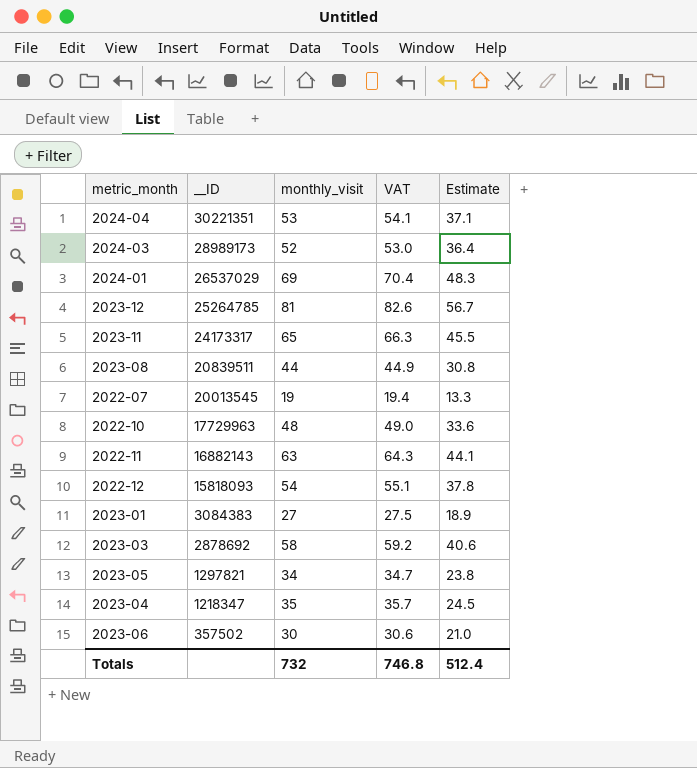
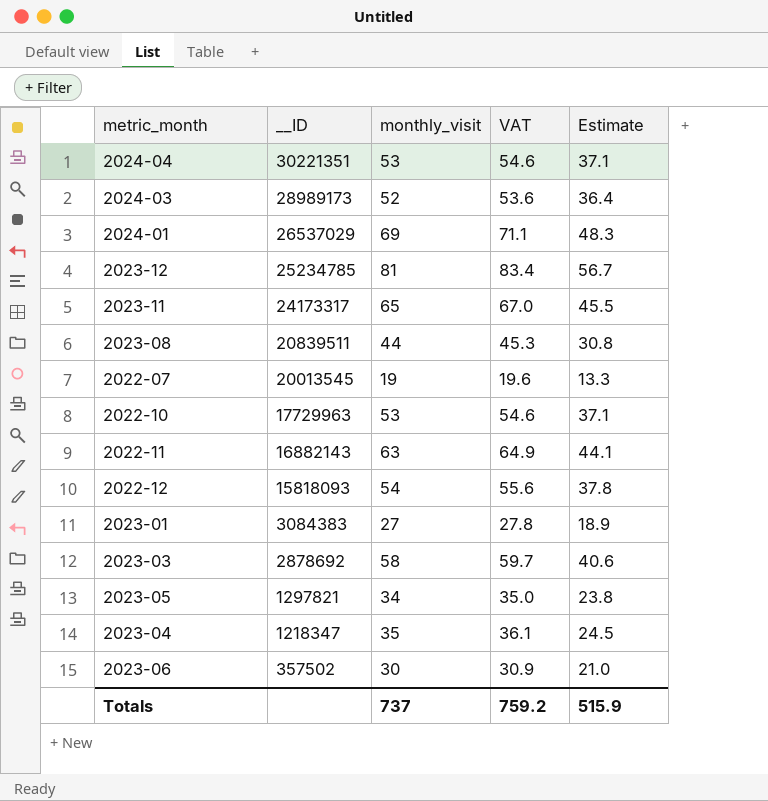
column VAT | formula: [monthly_visit] * 1.02 -> [monthly_visit] * 1.03
2023-12 | __ID: 25264785 -> 25234785
2022-10 | monthly_visit: 48 -> 53
2022-10 | Estimate: 33.6 -> 37.1
Totals | monthly_visit: 732 -> 737
Totals | VAT: 746.8 -> 759.2
Totals | Estimate: 512.4 -> 515.9

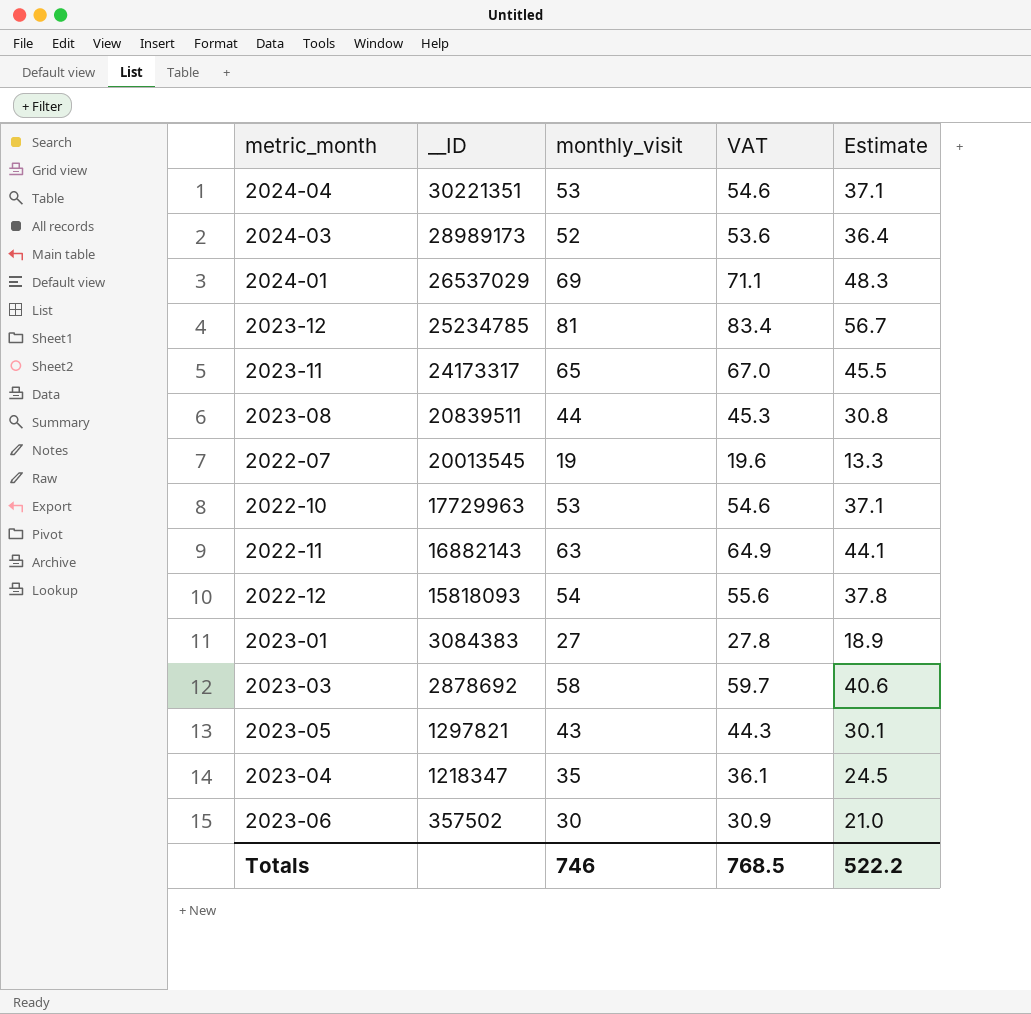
2023-05 | monthly_visit: 34 -> 43
2023-05 | VAT: 35.0 -> 44.3
2023-05 | Estimate: 23.8 -> 30.1
Totals | monthly_visit: 737 -> 746
Totals | VAT: 759.2 -> 768.5
Totals | Estimate: 515.9 -> 522.2

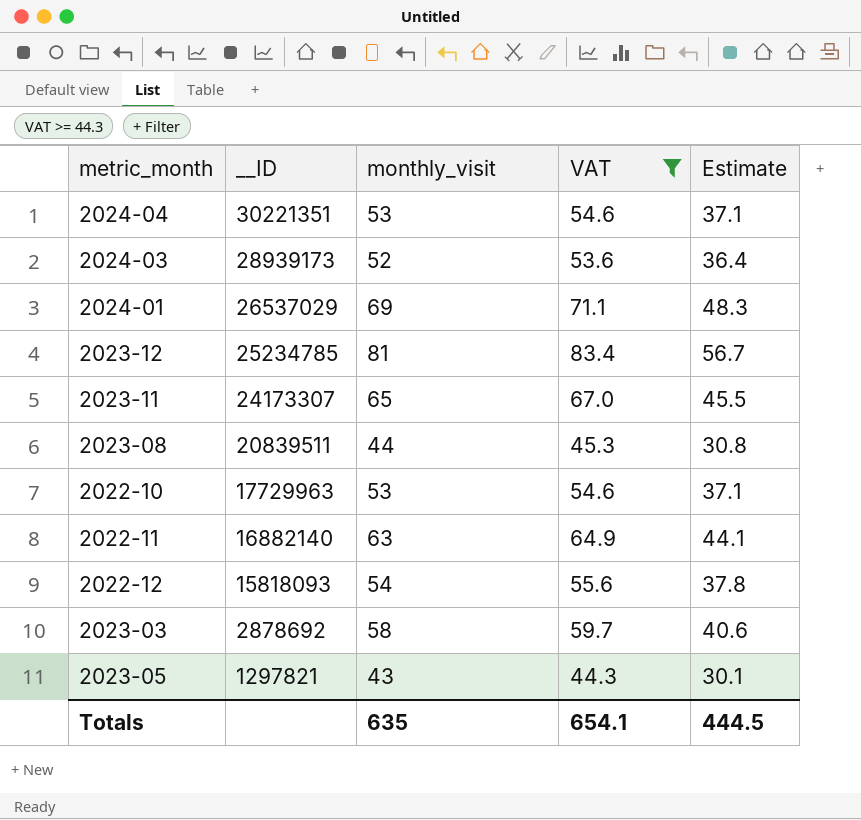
filter: none -> VAT >= 44.3
2024-03 | __ID: 28989173 -> 28939173
2023-11 | __ID: 24173317 -> 24173307
2022-11 | __ID: 16882143 -> 16882140
Totals | monthly_visit: 746 -> 635
Totals | VAT: 768.5 -> 654.1
Totals | Estimate: 522.2 -> 444.5

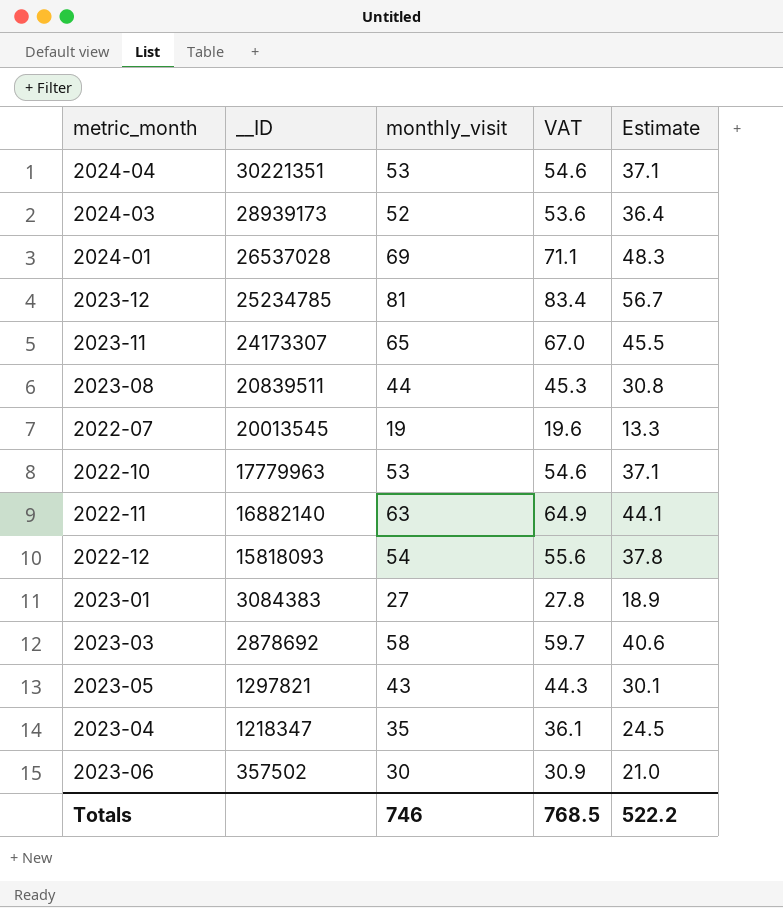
filter: VAT >= 44.3 -> none
2024-01 | __ID: 26537029 -> 26537028
2022-10 | __ID: 17729963 -> 17779963
Totals | monthly_visit: 635 -> 746
Totals | VAT: 654.1 -> 768.5
Totals | Estimate: 444.5 -> 522.2

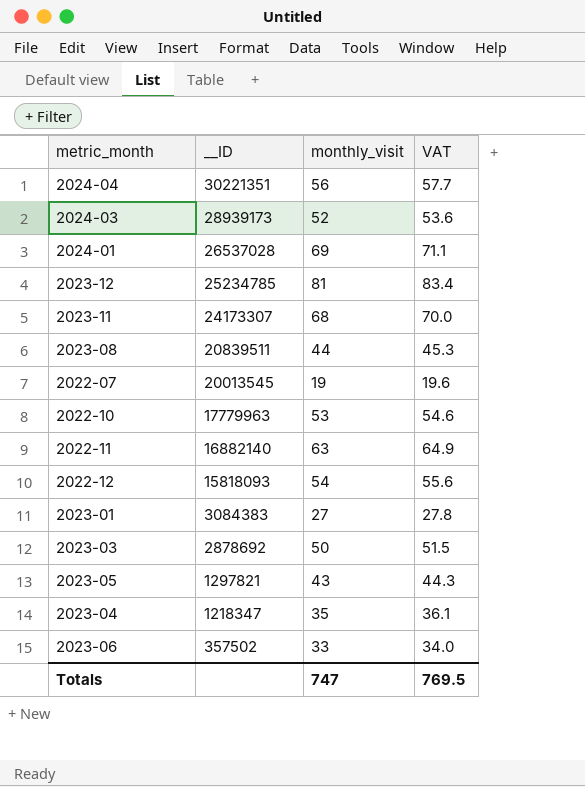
column Estimate | formula: [monthly_visit] * 0.7 -> none
2024-04 | monthly_visit: 53 -> 56
2024-04 | VAT: 54.6 -> 57.7
2023-11 | monthly_visit: 65 -> 68
2023-11 | VAT: 67.0 -> 70.0
2023-03 | monthly_visit: 58 -> 50
2023-03 | VAT: 59.7 -> 51.5
2023-06 | monthly_visit: 30 -> 33
2023-06 | VAT: 30.9 -> 34.0
Totals | monthly_visit: 746 -> 747
Totals | VAT: 768.5 -> 769.5

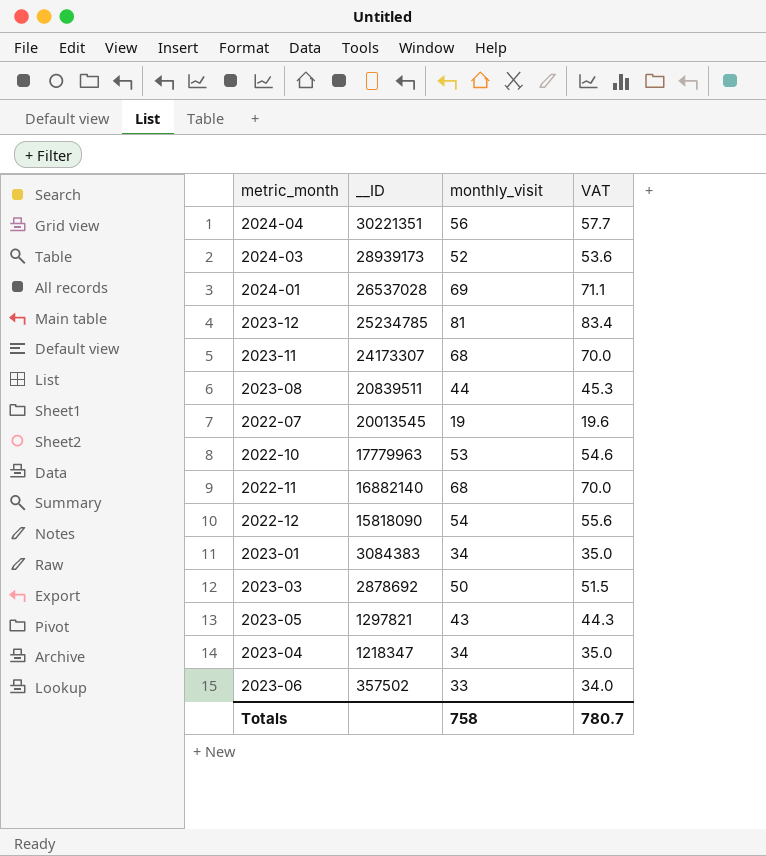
2022-11 | monthly_visit: 63 -> 68
2022-11 | VAT: 64.9 -> 70.0
2022-12 | __ID: 15818093 -> 15818090
2023-01 | monthly_visit: 27 -> 34
2023-01 | VAT: 27.8 -> 35.0
2023-04 | monthly_visit: 35 -> 34
2023-04 | VAT: 36.1 -> 35.0
Totals | monthly_visit: 747 -> 758
Totals | VAT: 769.5 -> 780.7

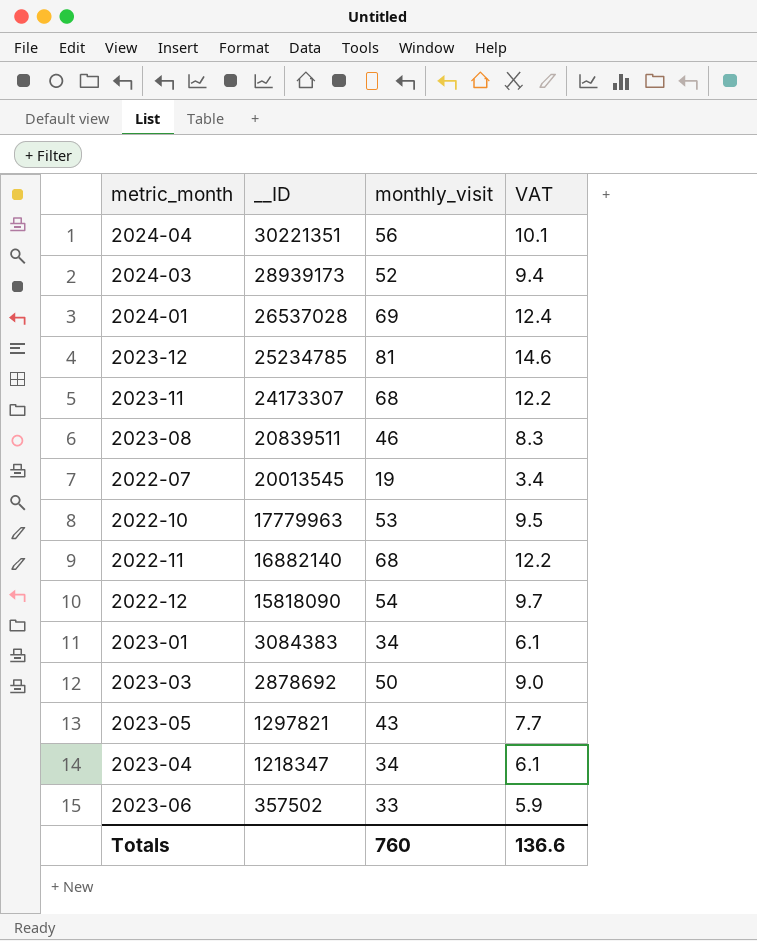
column VAT | formula: [monthly_visit] * 1.03 -> [monthly_visit] * 0.18
2023-08 | monthly_visit: 44 -> 46
Totals | monthly_visit: 758 -> 760
Totals | VAT: 780.7 -> 136.6

